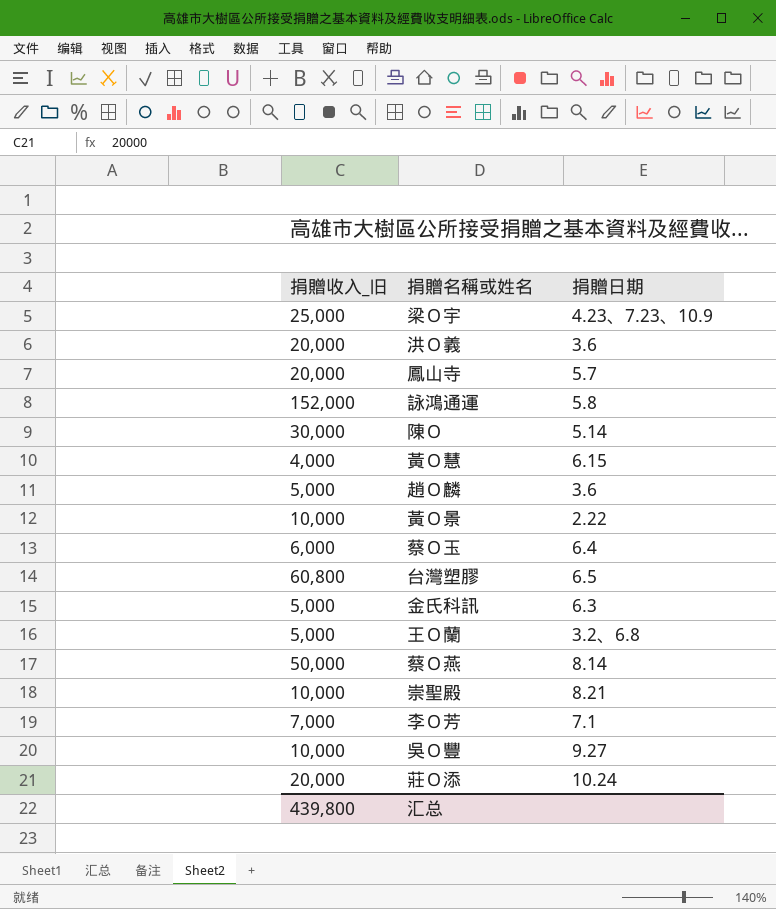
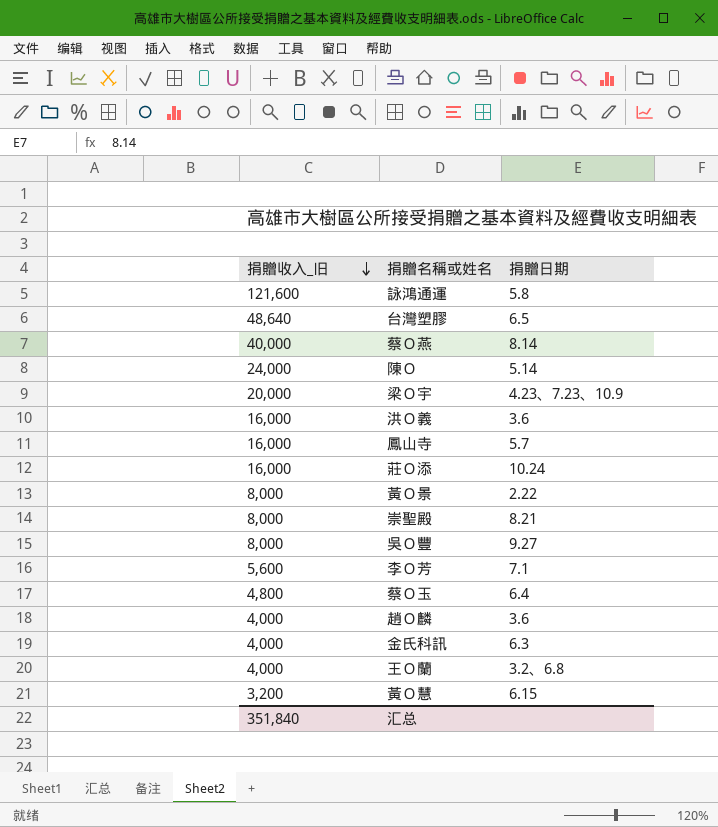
row order: none -> 捐贈收入_旧 descending
詠鴻通運 | 捐贈收入_旧: 152,000 -> 121,600
台灣塑膠 | 捐贈收入_旧: 60,800 -> 48,640
蔡Ｏ燕 | 捐贈收入_旧: 50,000 -> 40,000
陳Ｏ | 捐贈收入_旧: 30,000 -> 24,000
梁Ｏ宇 | 捐贈收入_旧: 25,000 -> 20,000
洪Ｏ義 | 捐贈收入_旧: 20,000 -> 16,000
鳳山寺 | 捐贈收入_旧: 20,000 -> 16,000
莊Ｏ添 | 捐贈收入_旧: 20,000 -> 16,000
黃Ｏ景 | 捐贈收入_旧: 10,000 -> 8,000
崇聖殿 | 捐贈收入_旧: 10,000 -> 8,000
吳Ｏ豐 | 捐贈收入_旧: 10,000 -> 8,000
李Ｏ芳 | 捐贈收入_旧: 7,000 -> 5,600
蔡Ｏ玉 | 捐贈收入_旧: 6,000 -> 4,800
趙Ｏ麟 | 捐贈收入_旧: 5,000 -> 4,000
金氏科訊 | 捐贈收入_旧: 5,000 -> 4,000
王Ｏ蘭 | 捐贈收入_旧: 5,000 -> 4,000
黃Ｏ慧 | 捐贈收入_旧: 4,000 -> 3,200
汇总 | 捐贈收入_旧: 439,800 -> 351,840

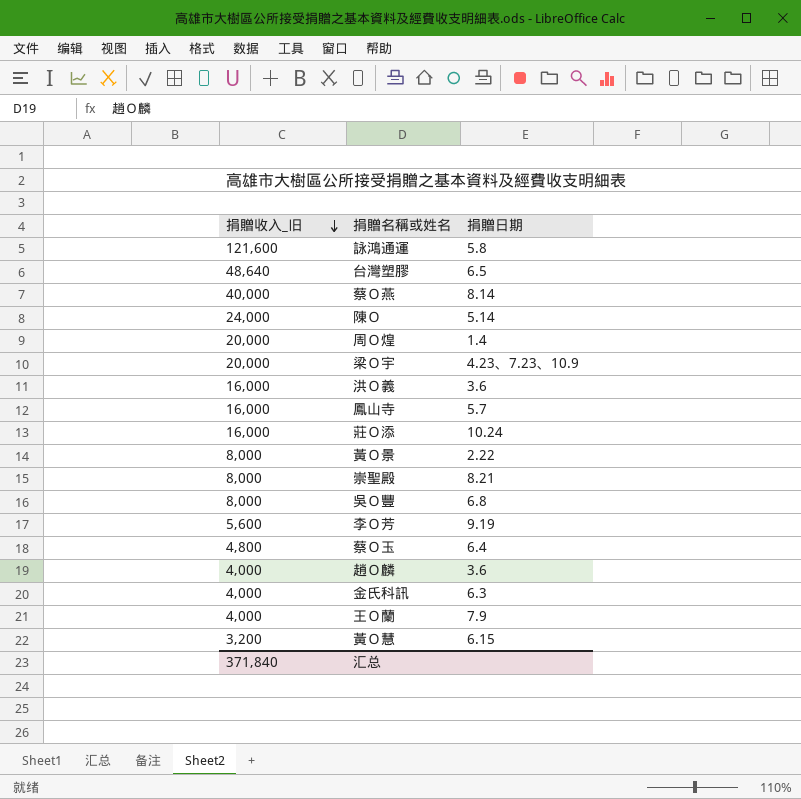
row 周Ｏ煌: none -> 20,000 | 1.4
吳Ｏ豐 | 捐贈日期: 9.27 -> 6.8
李Ｏ芳 | 捐贈日期: 7.1 -> 9.19
王Ｏ蘭 | 捐贈日期: 3.2、6.8 -> 7.9
汇总 | 捐贈收入_旧: 351,840 -> 371,840

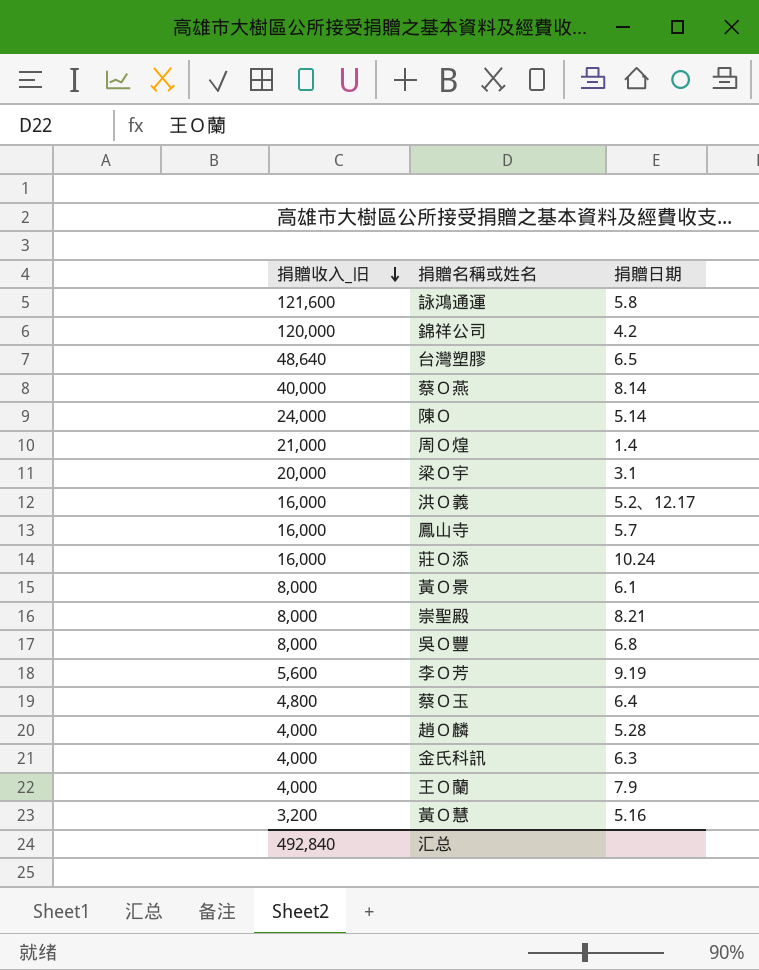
row 錦祥公司: none -> 120,000 | 4.2
周Ｏ煌 | 捐贈收入_旧: 20,000 -> 21,000
梁Ｏ宇 | 捐贈日期: 4.23、7.23、10.9 -> 3.1
洪Ｏ義 | 捐贈日期: 3.6 -> 5.2、12.17
黃Ｏ景 | 捐贈日期: 2.22 -> 6.1
趙Ｏ麟 | 捐贈日期: 3.6 -> 5.28
黃Ｏ慧 | 捐贈日期: 6.15 -> 5.16
汇总 | 捐贈收入_旧: 371,840 -> 492,840

